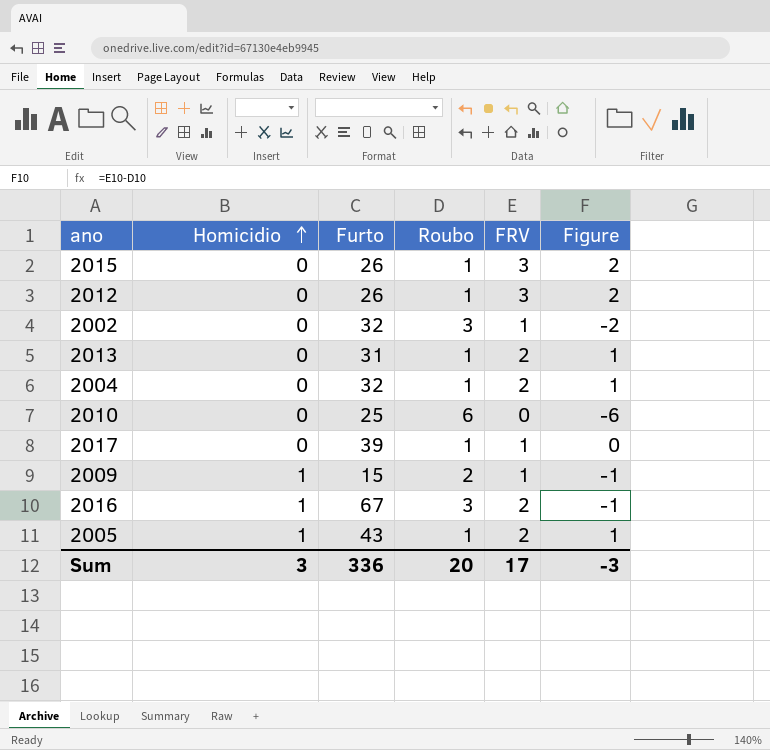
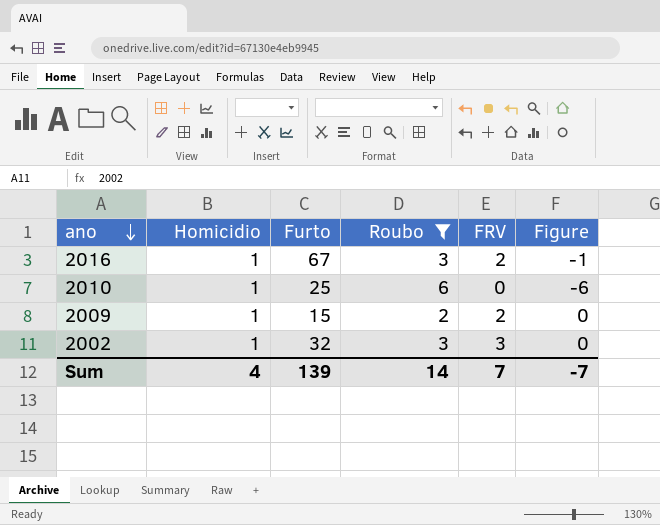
filter: none -> Roubo != 1
row order: Homicidio ascending -> ano descending
2010 | Homicidio: 0 -> 1
2009 | FRV: 1 -> 2
2009 | Figure: -1 -> 0
2002 | Homicidio: 0 -> 1
2002 | FRV: 1 -> 3
2002 | Figure: -2 -> 0
Sum | Homicidio: 3 -> 4
Sum | Furto: 336 -> 139
Sum | Roubo: 20 -> 14
Sum | FRV: 17 -> 7
Sum | Figure: -3 -> -7

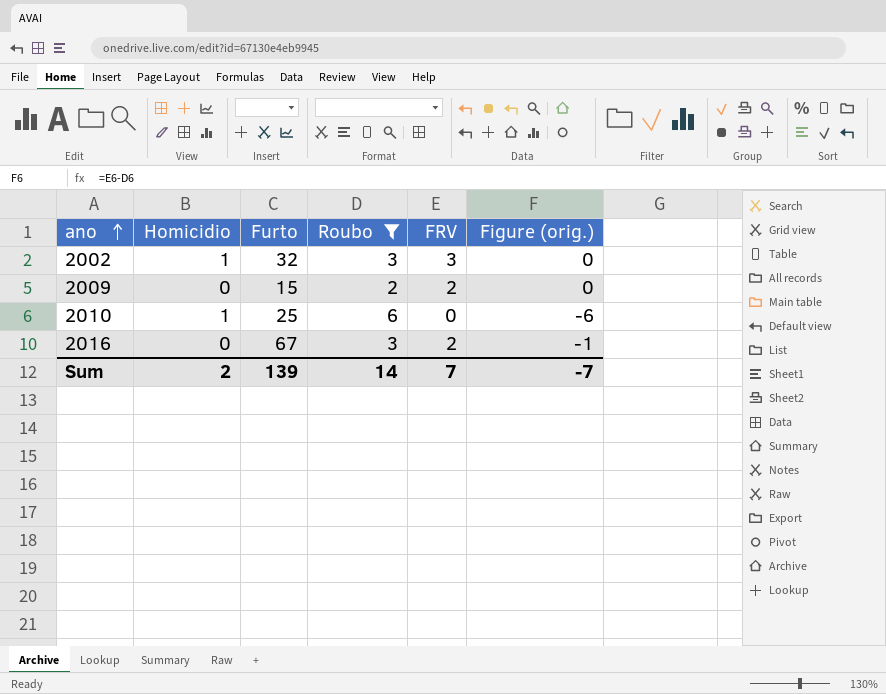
row order: ano descending -> ano ascending
column name: Figure -> Figure (orig.)
2009 | Homicidio: 1 -> 0
2016 | Homicidio: 1 -> 0
Sum | Homicidio: 4 -> 2

